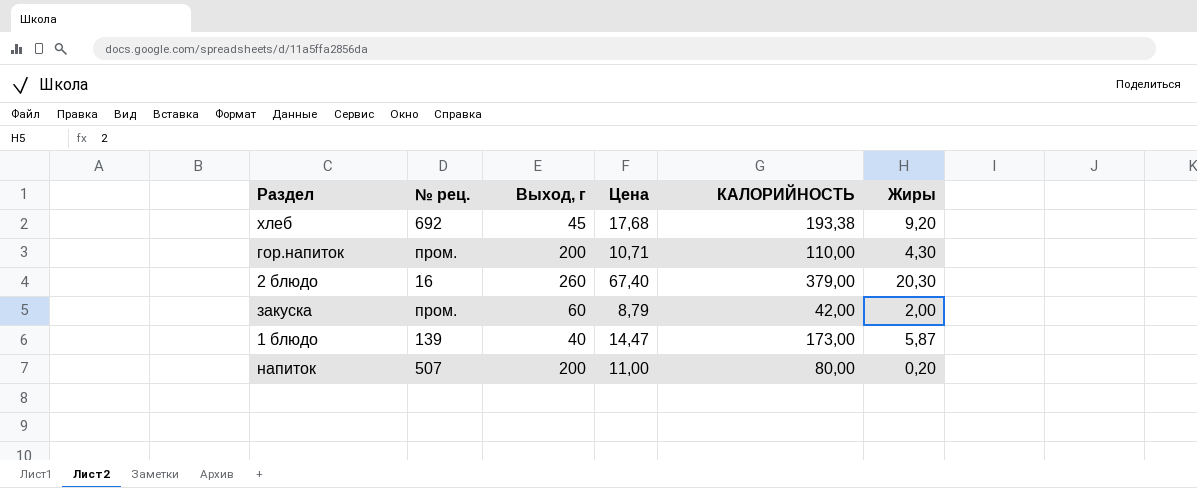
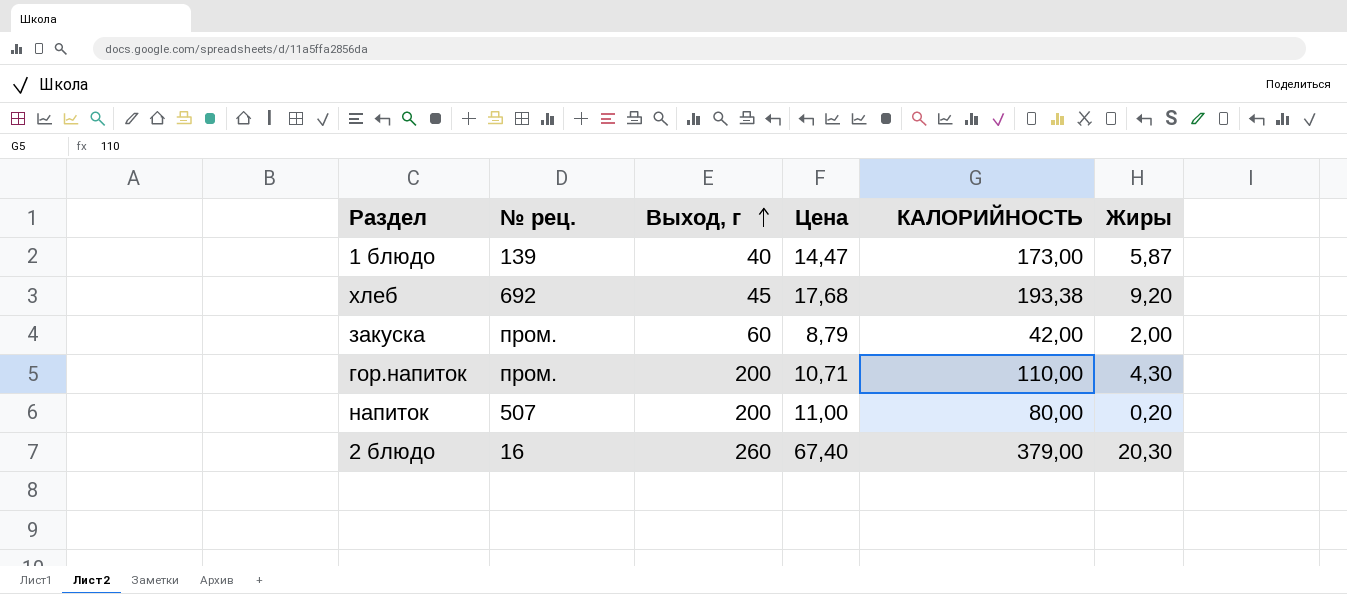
row order: none -> Выход, г ascending

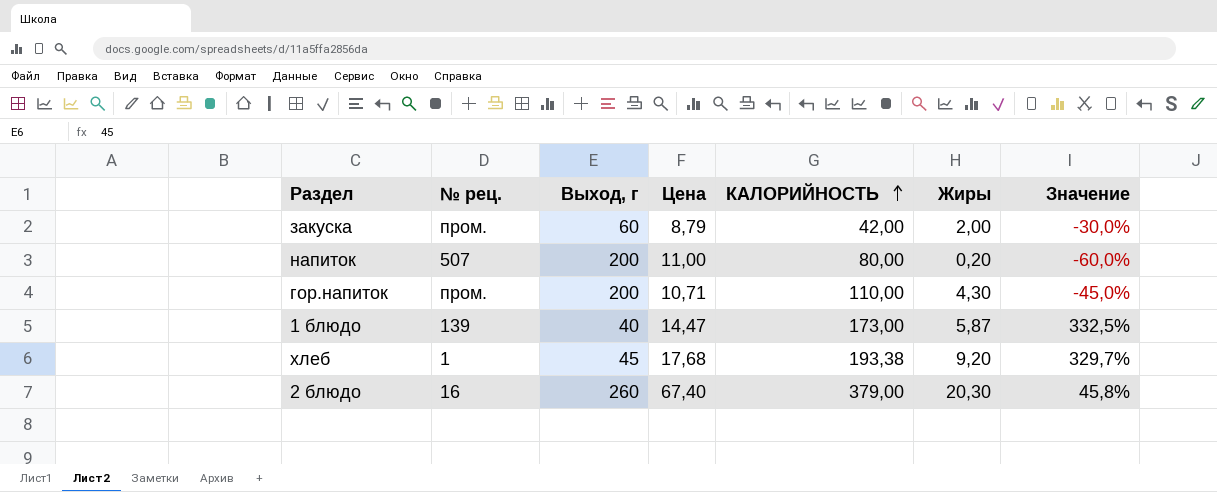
row order: Выход, г ascending -> КАЛОРИЙНОСТЬ ascending
column Значение | formula: none -> ([КАЛОРИЙНОСТЬ] - [Выход, г]) / [Выход, г]
хлеб | № рец.: 692 -> 1

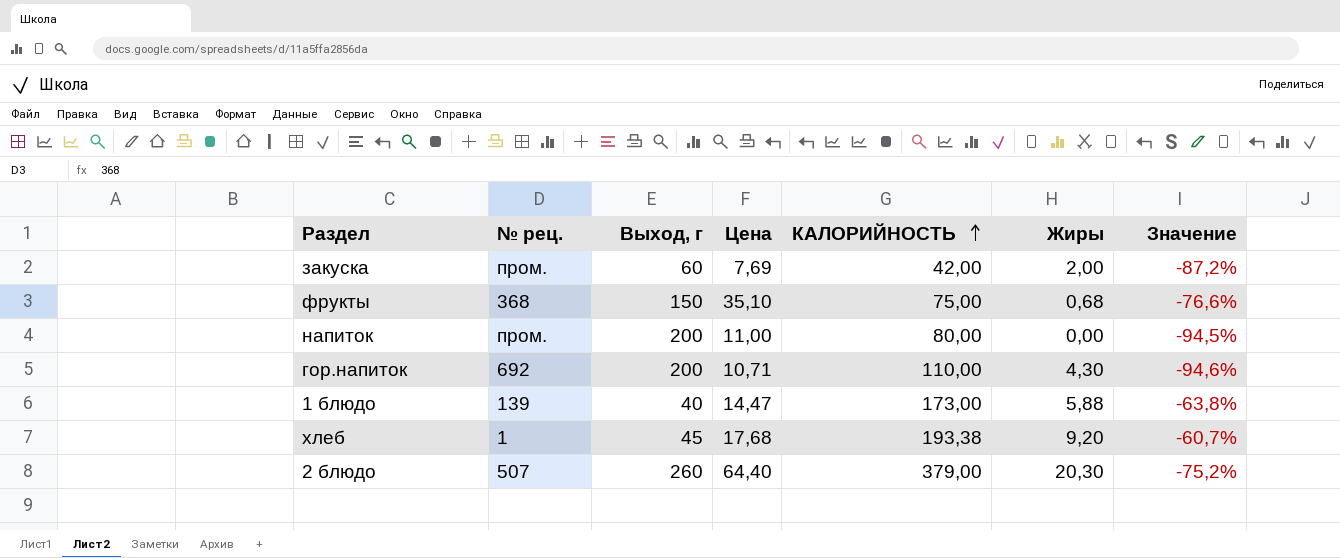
column Значение | formula: ([КАЛОРИЙНОСТЬ] - [Выход, г]) / [Выход, г] -> ([Цена] - [Выход, г]) / [Выход, г]
закуска | Цена: 8,79 -> 7,69
row фрукты: none -> 368 | 150 | 35,10 | 75,00 | 0,68 | -76,6%
напиток | № рец.: 507 -> пром.
напиток | Жиры: 0,20 -> 0,00
гор.напиток | № рец.: пром. -> 692
1 блюдо | Жиры: 5,87 -> 5,88
2 блюдо | № рец.: 16 -> 507
2 блюдо | Цена: 67,40 -> 64,40

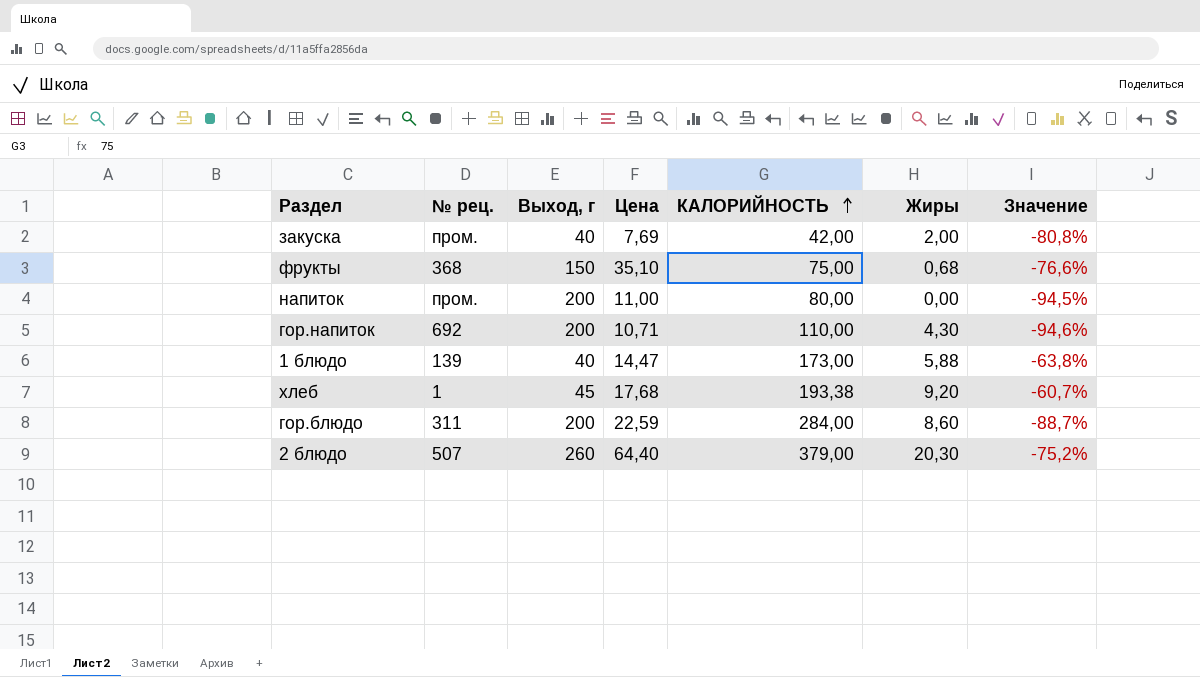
закуска | Выход, г: 60 -> 40
закуска | Значение: -87,2% -> -80,8%
row гор.блюдо: none -> 311 | 200 | 22,59 | 284,00 | 8,60 | -88,7%

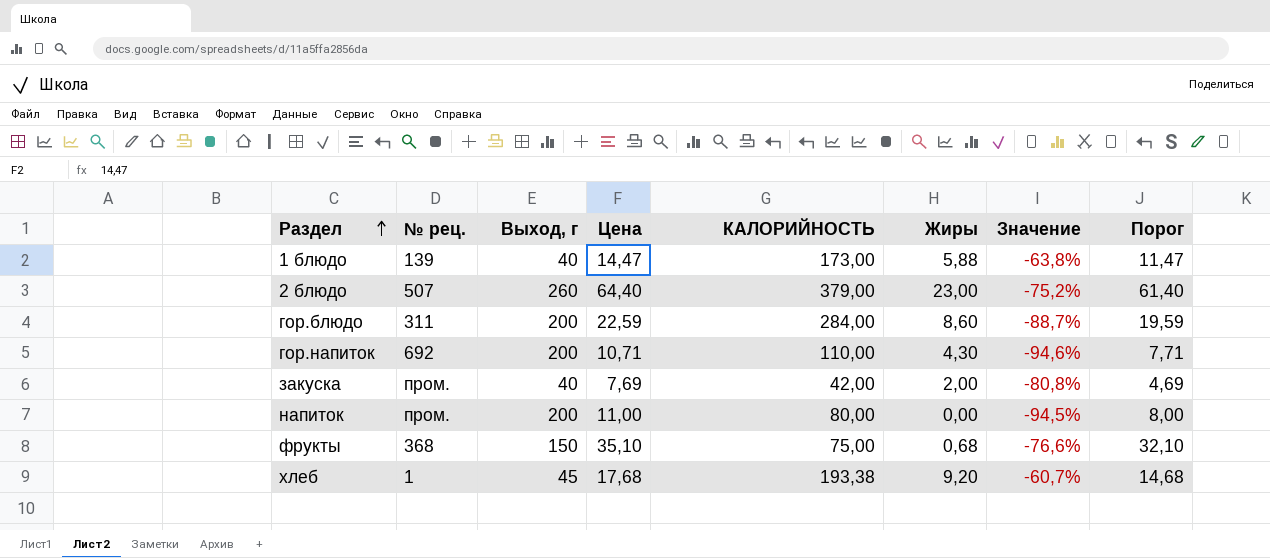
row order: КАЛОРИЙНОСТЬ ascending -> Раздел ascending
column Порог | formula: none -> [Цена] - 3
2 блюдо | Жиры: 20,30 -> 23,00

